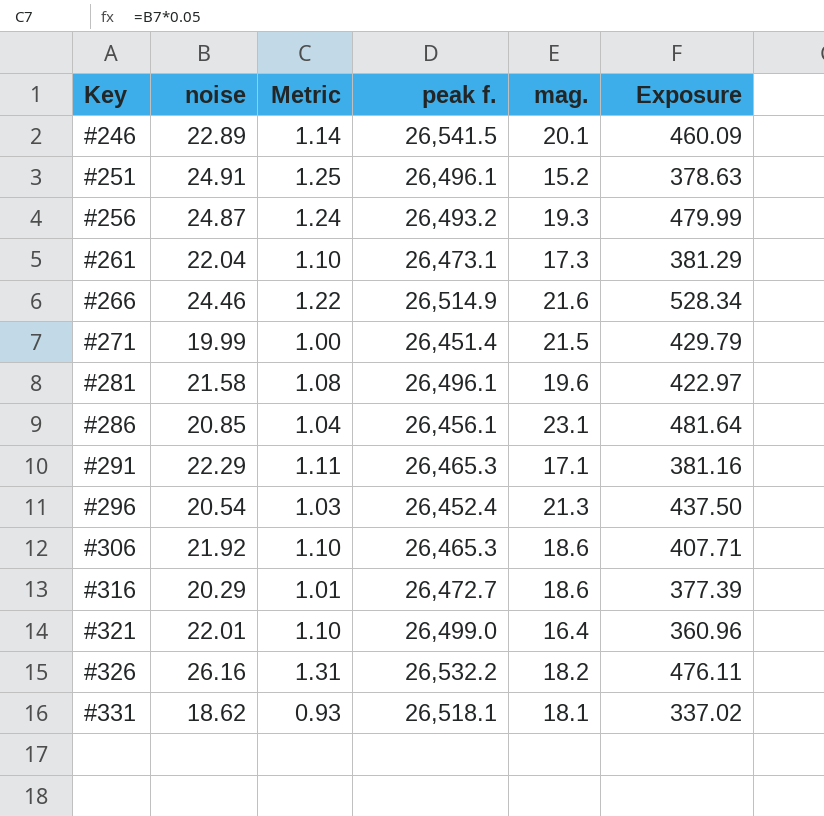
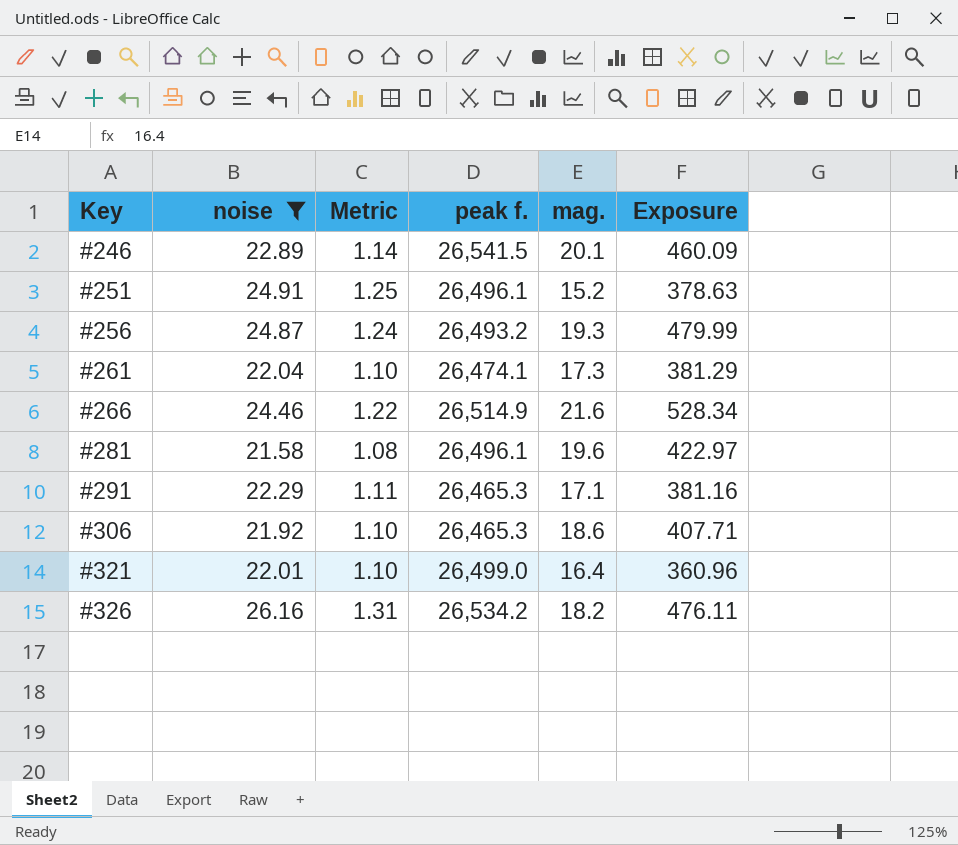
filter: none -> noise >= 21.58
#261 | peak f.: 26,473.1 -> 26,474.1
#326 | peak f.: 26,532.2 -> 26,534.2

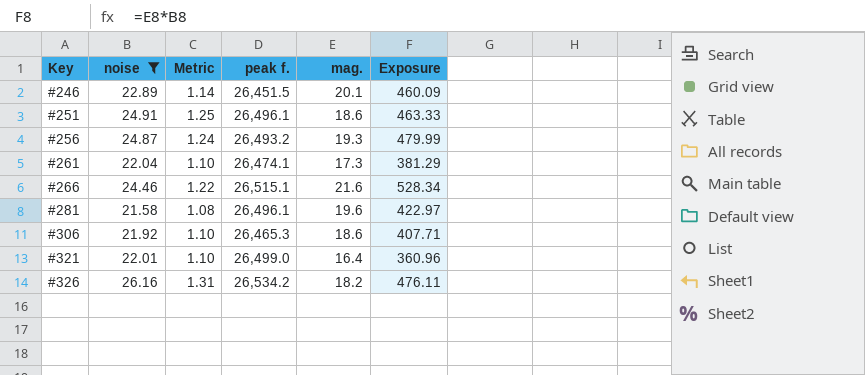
row #291: 22.29 | 1.11 | 26,465.3 | 17.1 | 381.16 -> none
#246 | peak f.: 26,541.5 -> 26,451.5
#251 | mag.: 15.2 -> 18.6
#251 | Exposure: 378.63 -> 463.33
#266 | peak f.: 26,514.9 -> 26,515.1

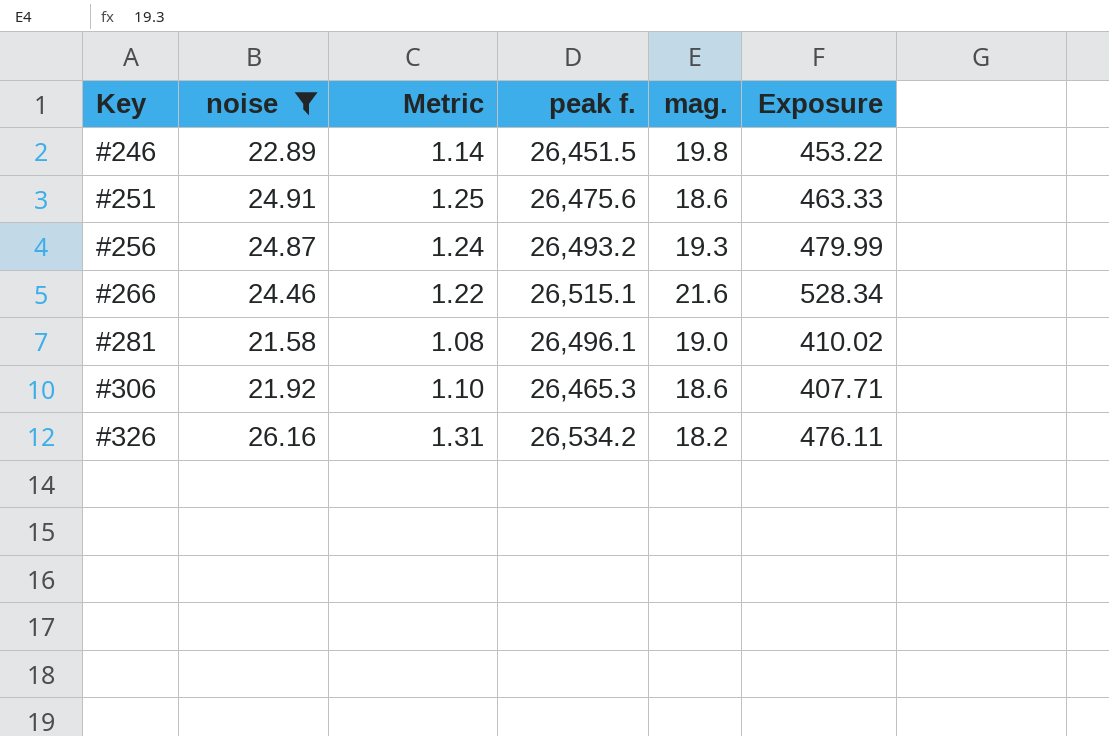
row #261: 22.04 | 1.10 | 26,474.1 | 17.3 | 381.29 -> none
row #321: 22.01 | 1.10 | 26,499.0 | 16.4 | 360.96 -> none
#246 | mag.: 20.1 -> 19.8
#246 | Exposure: 460.09 -> 453.22
#251 | peak f.: 26,496.1 -> 26,475.6
#281 | mag.: 19.6 -> 19.0
#281 | Exposure: 422.97 -> 410.02

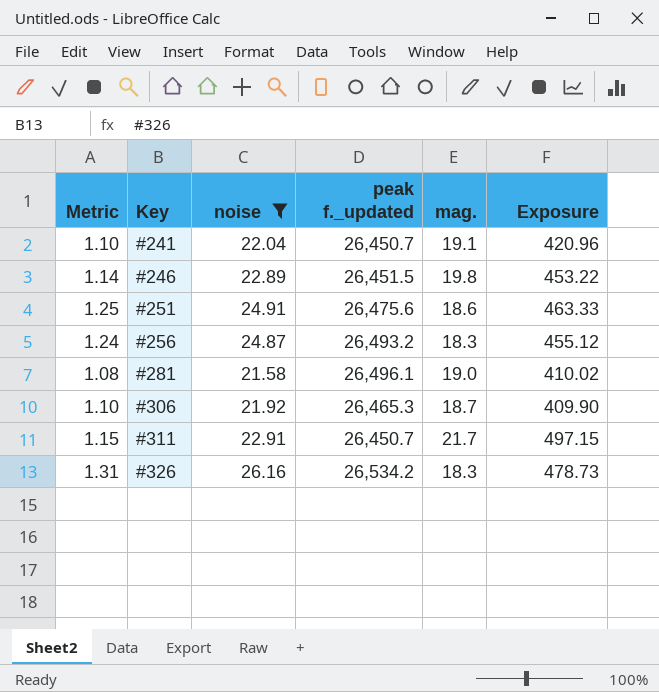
column Metric | position: 3 -> 1
column name: peak f. -> peak f._updated
row #266: 24.46 | 1.22 | 26,515.1 | 21.6 | 528.34 -> none
row #241: none -> 1.10 | 22.04 | 26,450.7 | 19.1 | 420.96
#256 | mag.: 19.3 -> 18.3
#256 | Exposure: 479.99 -> 455.12
#306 | mag.: 18.6 -> 18.7
#306 | Exposure: 407.71 -> 409.90
row #311: none -> 1.15 | 22.91 | 26,450.7 | 21.7 | 497.15
#326 | mag.: 18.2 -> 18.3
#326 | Exposure: 476.11 -> 478.73

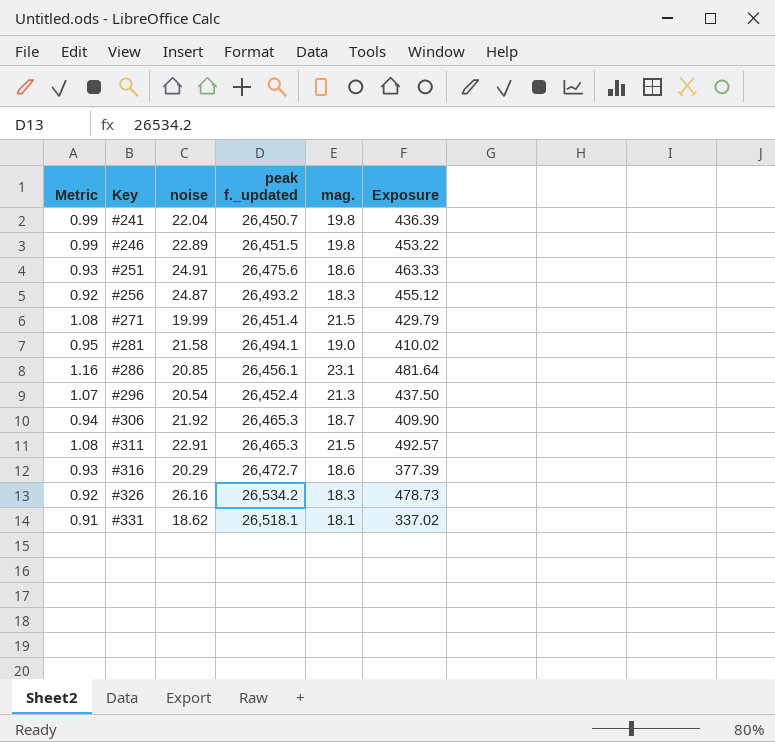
filter: noise >= 21.58 -> none
column Metric | formula: [noise] * 0.05 -> [mag.] * 0.05
#241 | mag.: 19.1 -> 19.8
#241 | Exposure: 420.96 -> 436.39
#281 | peak f._updated: 26,496.1 -> 26,494.1
#311 | peak f._updated: 26,450.7 -> 26,465.3
#311 | mag.: 21.7 -> 21.5
#311 | Exposure: 497.15 -> 492.57

